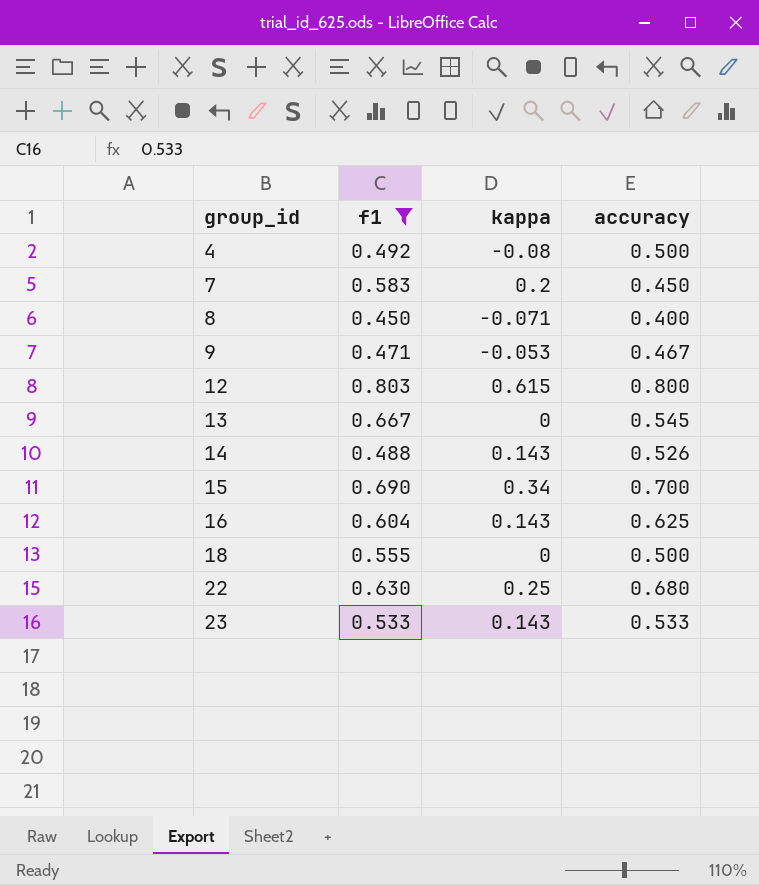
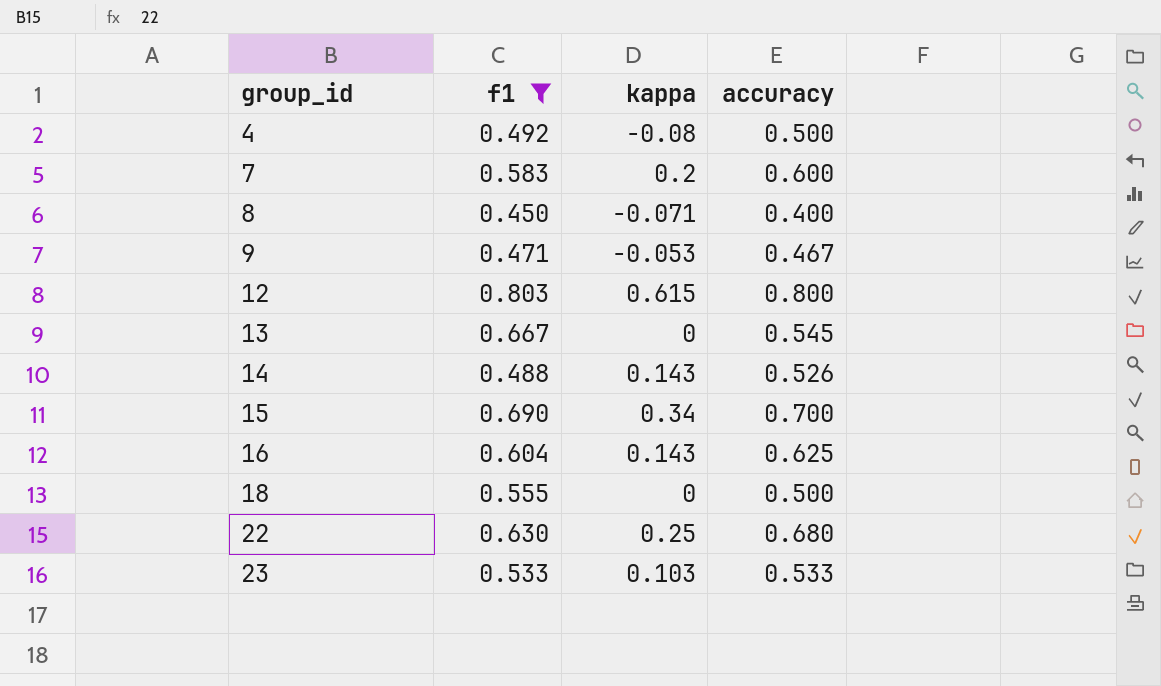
7 | accuracy: 0.450 -> 0.600
23 | kappa: 0.143 -> 0.103

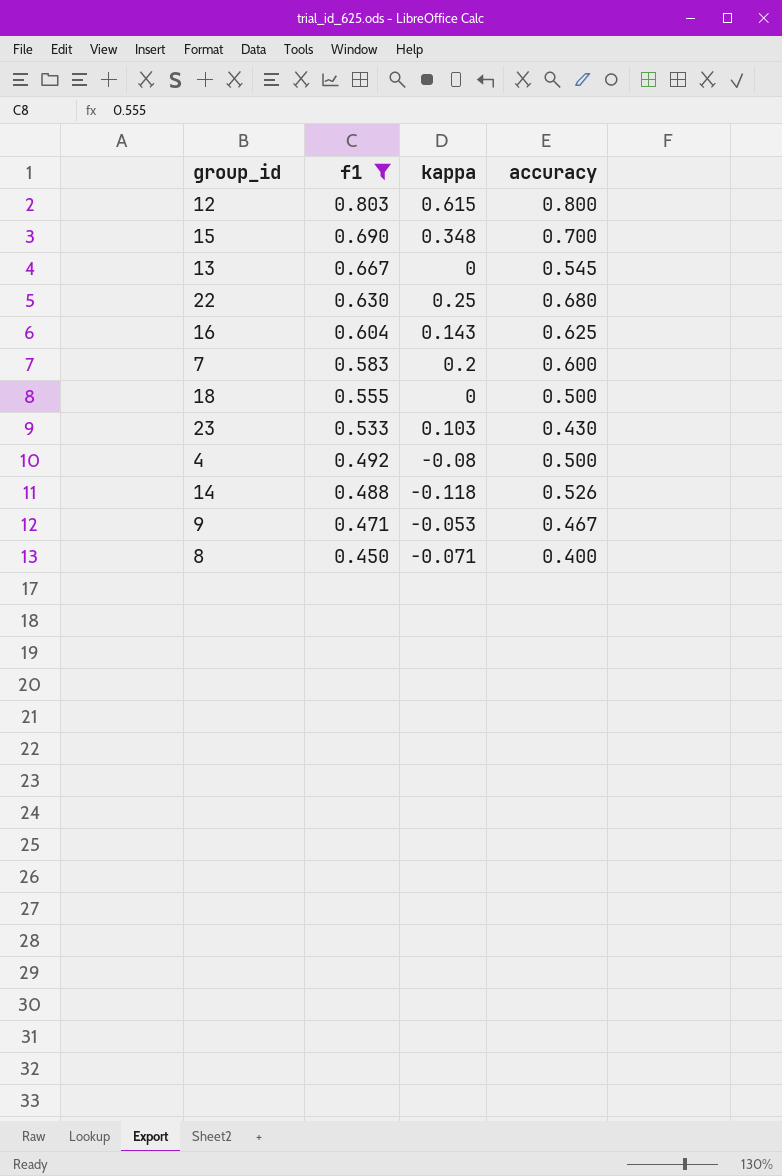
row order: group_id ascending -> f1 descending
15 | kappa: 0.34 -> 0.348
23 | accuracy: 0.533 -> 0.430
14 | kappa: 0.143 -> -0.118

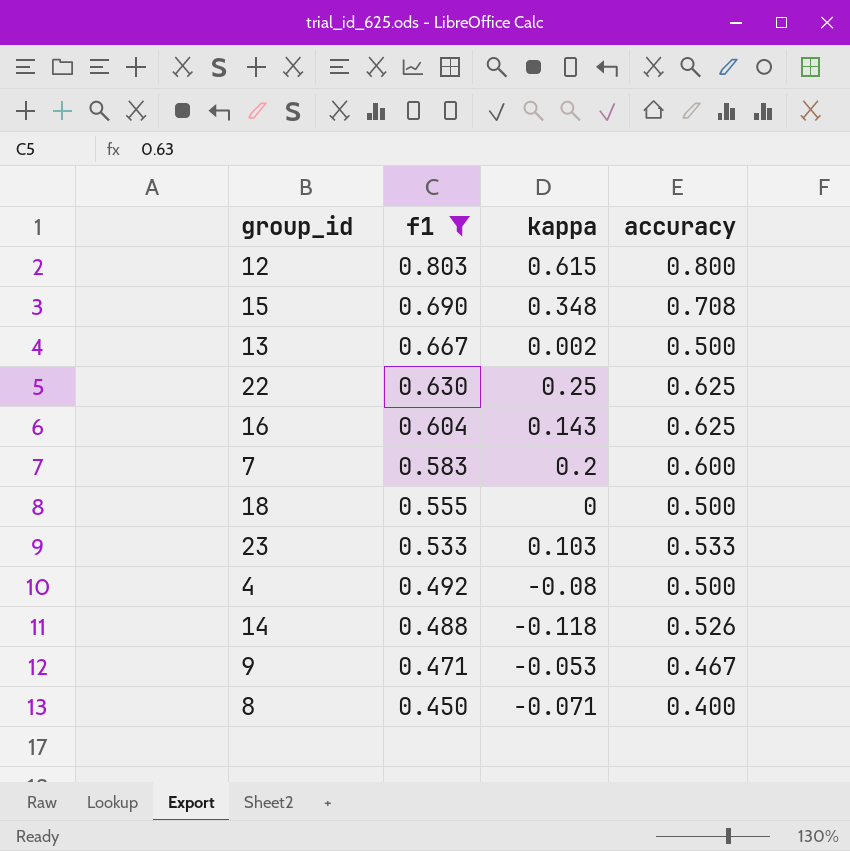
15 | accuracy: 0.700 -> 0.708
13 | kappa: 0 -> 0.002
13 | accuracy: 0.545 -> 0.500
22 | accuracy: 0.680 -> 0.625
23 | accuracy: 0.430 -> 0.533

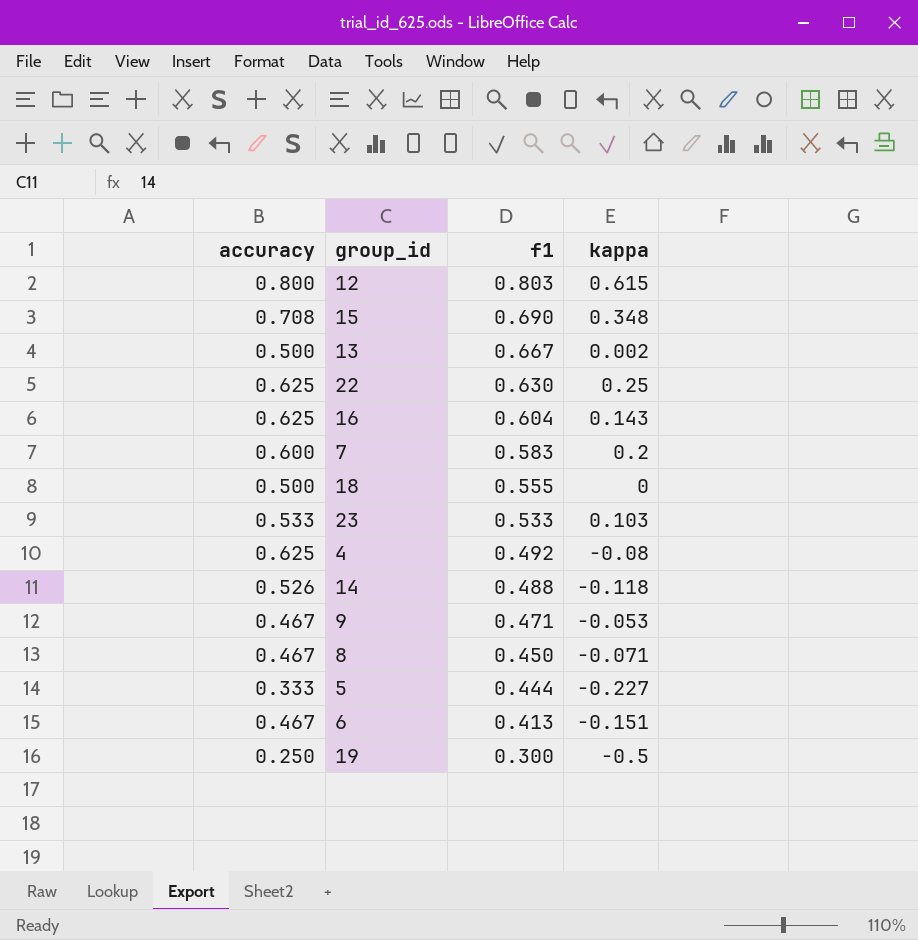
filter: f1 >= 0.450 -> none
column accuracy | position: 4 -> 1
4 | accuracy: 0.500 -> 0.625
8 | accuracy: 0.400 -> 0.467

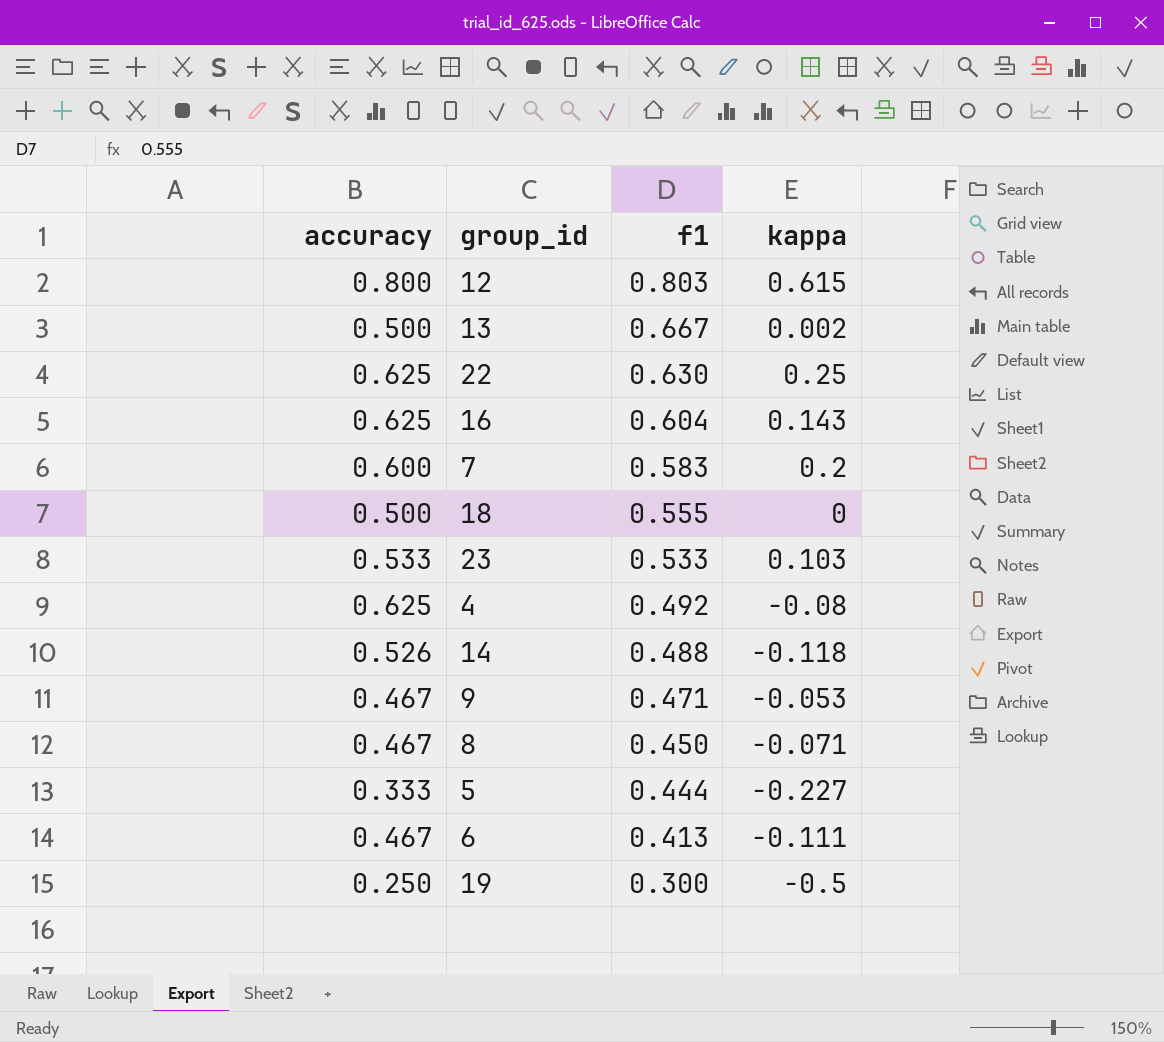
row 15: 0.708 | 0.690 | 0.348 -> none
6 | kappa: -0.151 -> -0.111

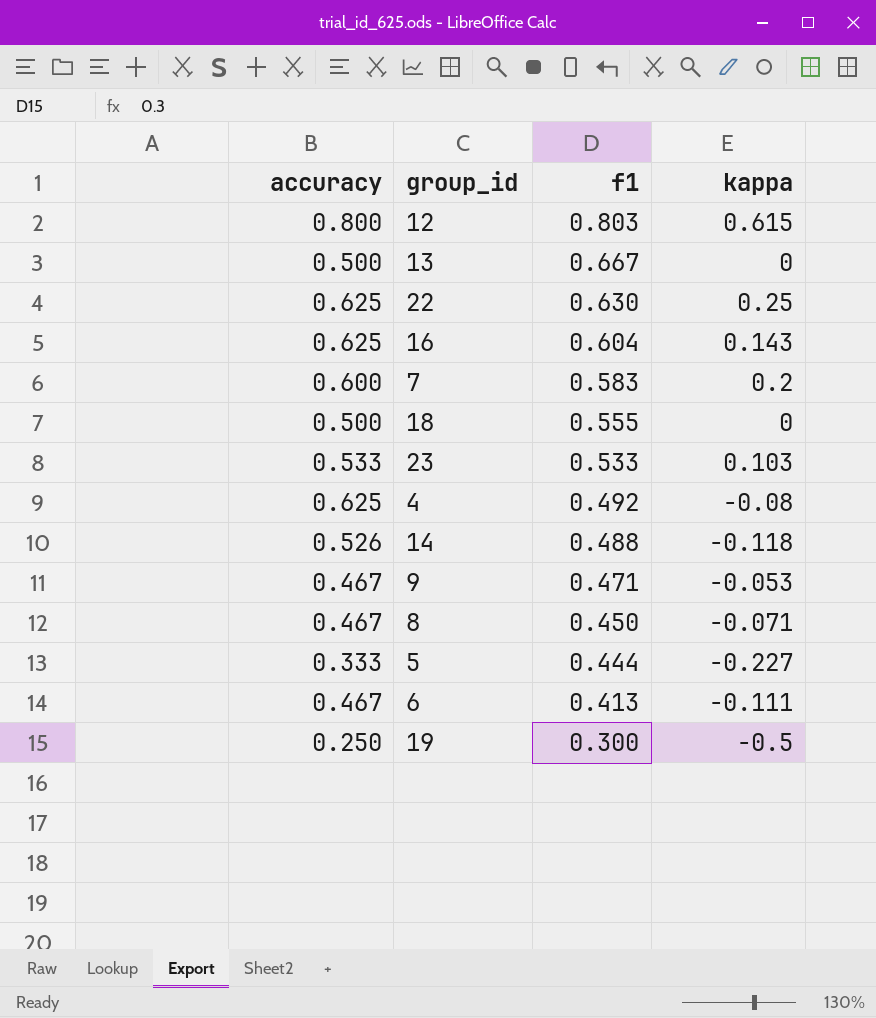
13 | kappa: 0.002 -> 0

